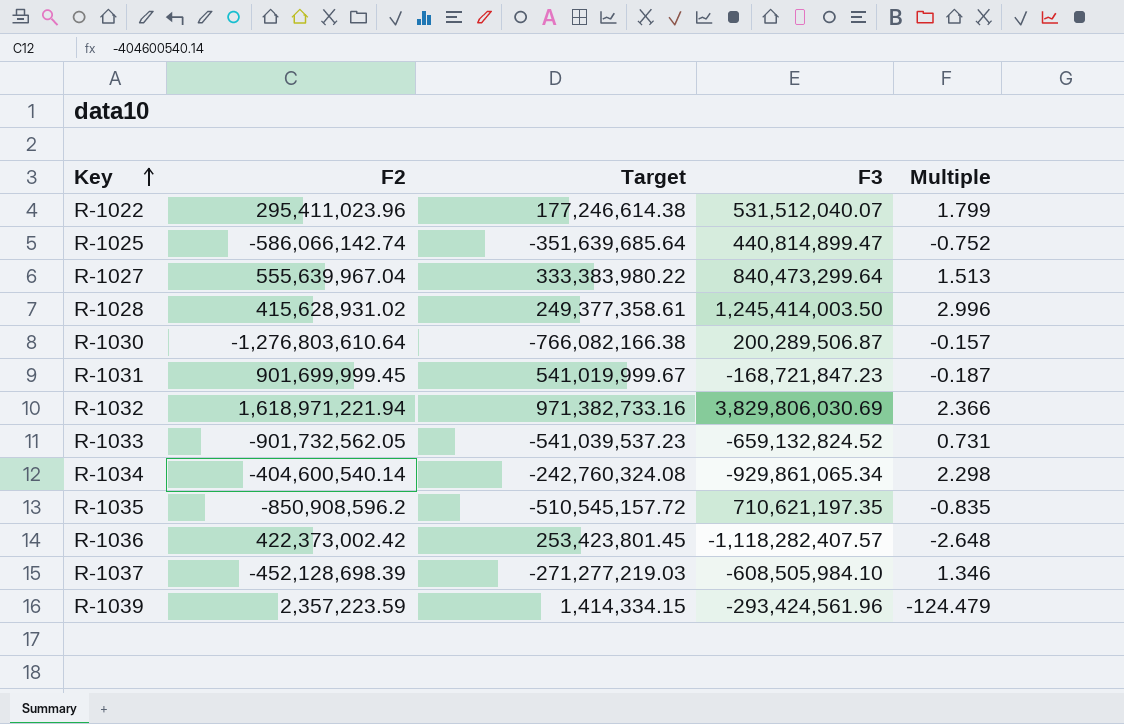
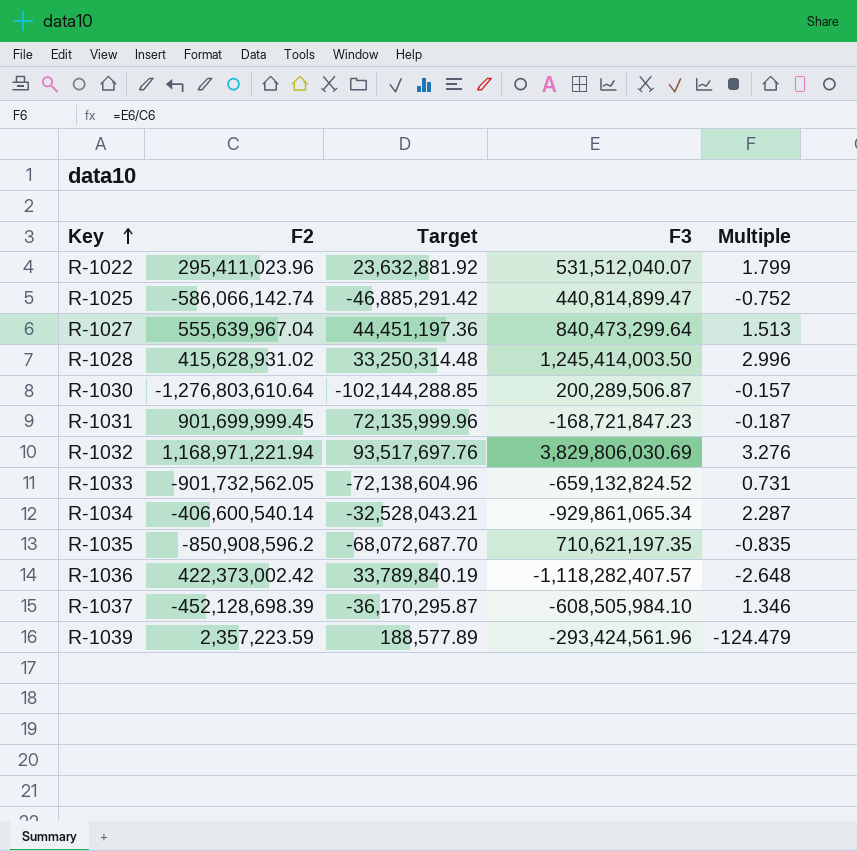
column Target | formula: [F2] * 0.6 -> [F2] * 0.08
R-1032 | F2: 1,618,971,221.94 -> 1,168,971,221.94
R-1032 | Multiple: 2.366 -> 3.276
R-1034 | F2: -404,600,540.14 -> -406,600,540.14
R-1034 | Multiple: 2.298 -> 2.287

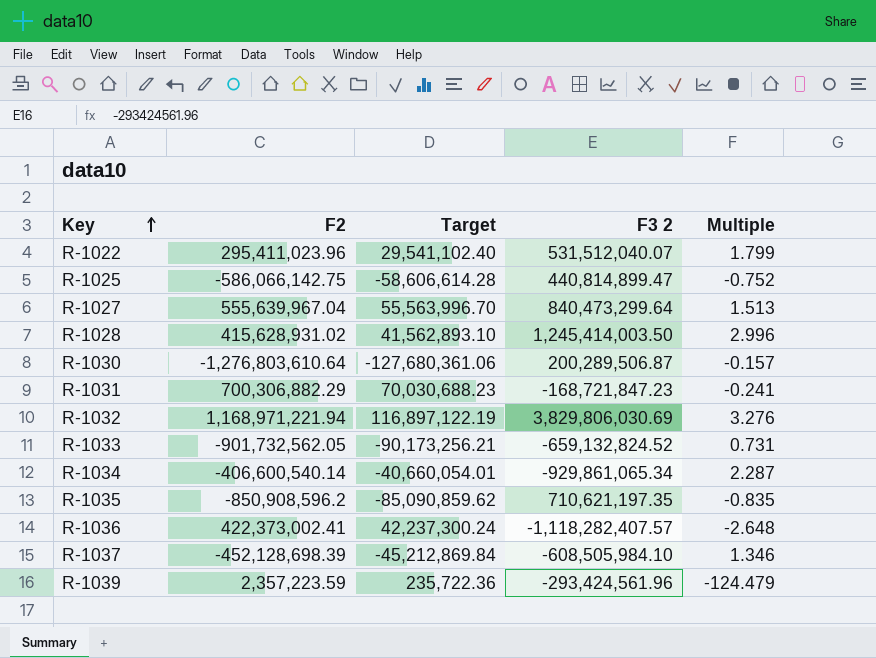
column Target | formula: [F2] * 0.08 -> [F2] * 0.1
column name: F3 -> F3 2
R-1025 | F2: -586,066,142.74 -> -586,066,142.75
R-1031 | F2: 901,699,999.45 -> 700,306,882.29
R-1031 | Multiple: -0.187 -> -0.241
R-1036 | F2: 422,373,002.42 -> 422,373,002.41

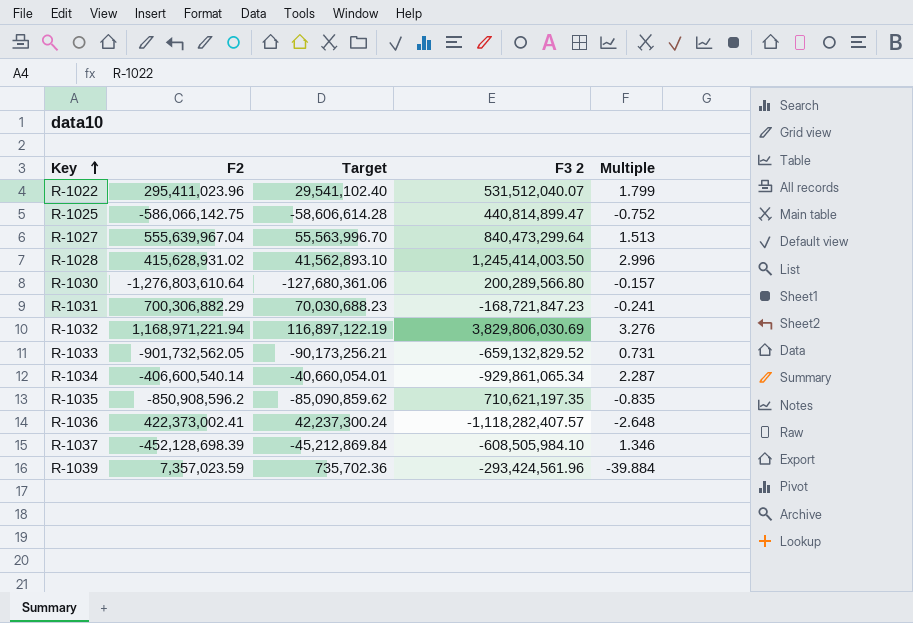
R-1030 | F3 2: 200,289,506.87 -> 200,289,566.80
R-1033 | F3 2: -659,132,824.52 -> -659,132,829.52
R-1039 | F2: 2,357,223.59 -> 7,357,023.59
R-1039 | Target: 235,722.36 -> 735,702.36
R-1039 | Multiple: -124.479 -> -39.884

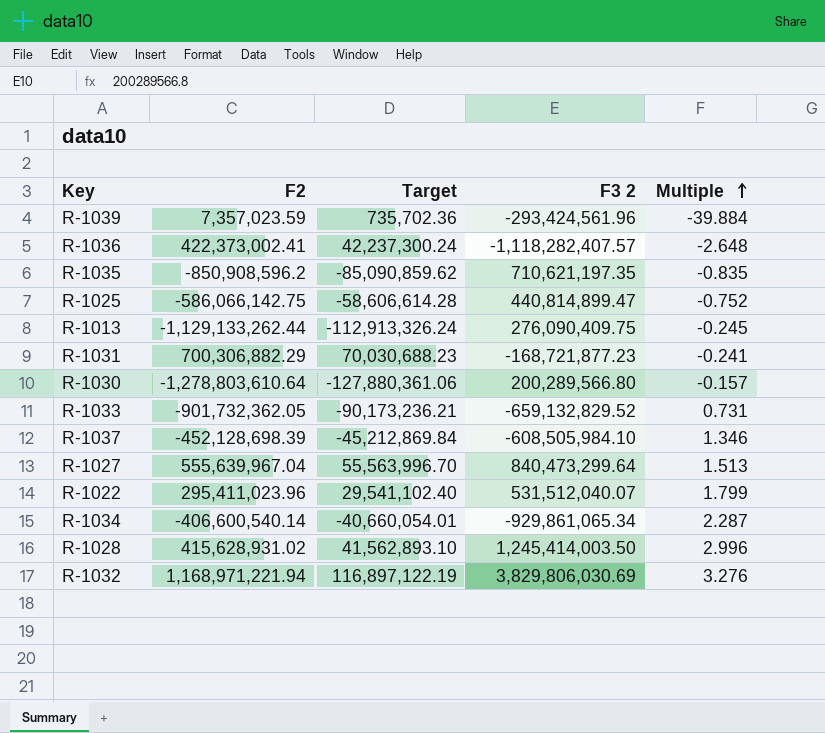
row order: Key ascending -> Multiple ascending
row R-1013: none -> -1,129,133,262.44 | -112,913,326.24 | 276,090,409.75 | -0.245
R-1031 | F3 2: -168,721,847.23 -> -168,721,877.23
R-1030 | F2: -1,276,803,610.64 -> -1,278,803,610.64
R-1030 | Target: -127,680,361.06 -> -127,880,361.06
R-1033 | F2: -901,732,562.05 -> -901,732,362.05
R-1033 | Target: -90,173,256.21 -> -90,173,236.21

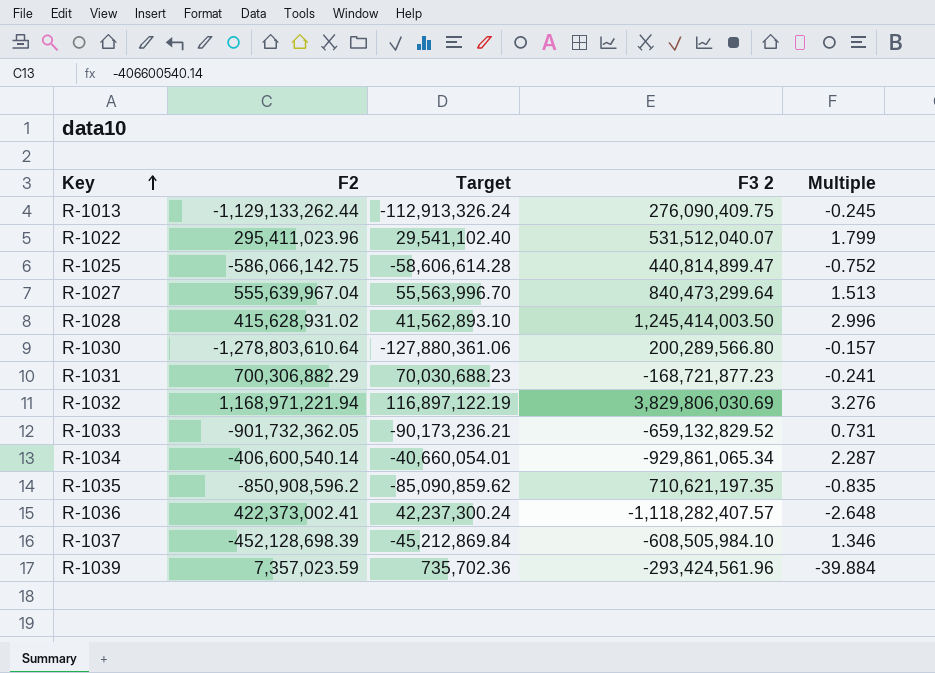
row order: Multiple ascending -> Key ascending

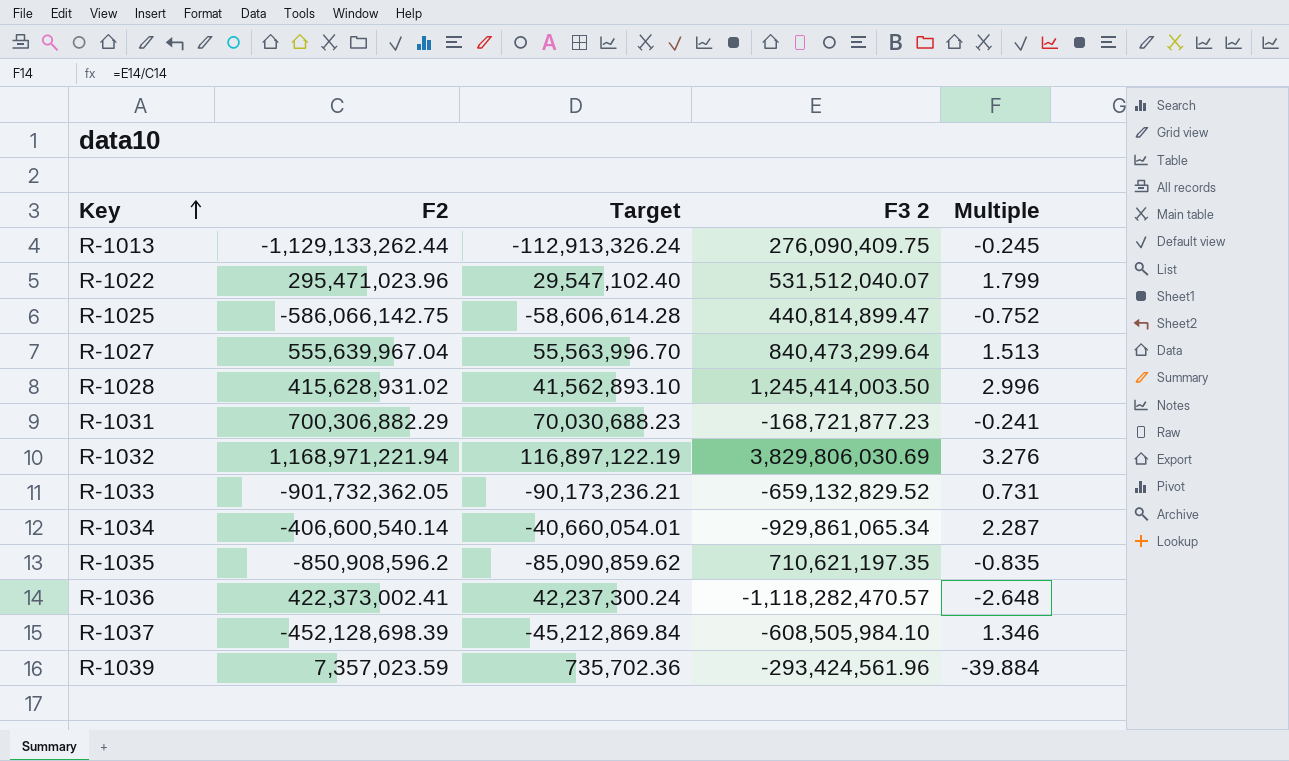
row R-1030: -1,278,803,610.64 | -127,880,361.06 | 200,289,566.80 | -0.157 -> none
R-1022 | F2: 295,411,023.96 -> 295,471,023.96
R-1022 | Target: 29,541,102.40 -> 29,547,102.40
R-1036 | F3 2: -1,118,282,407.57 -> -1,118,282,470.57

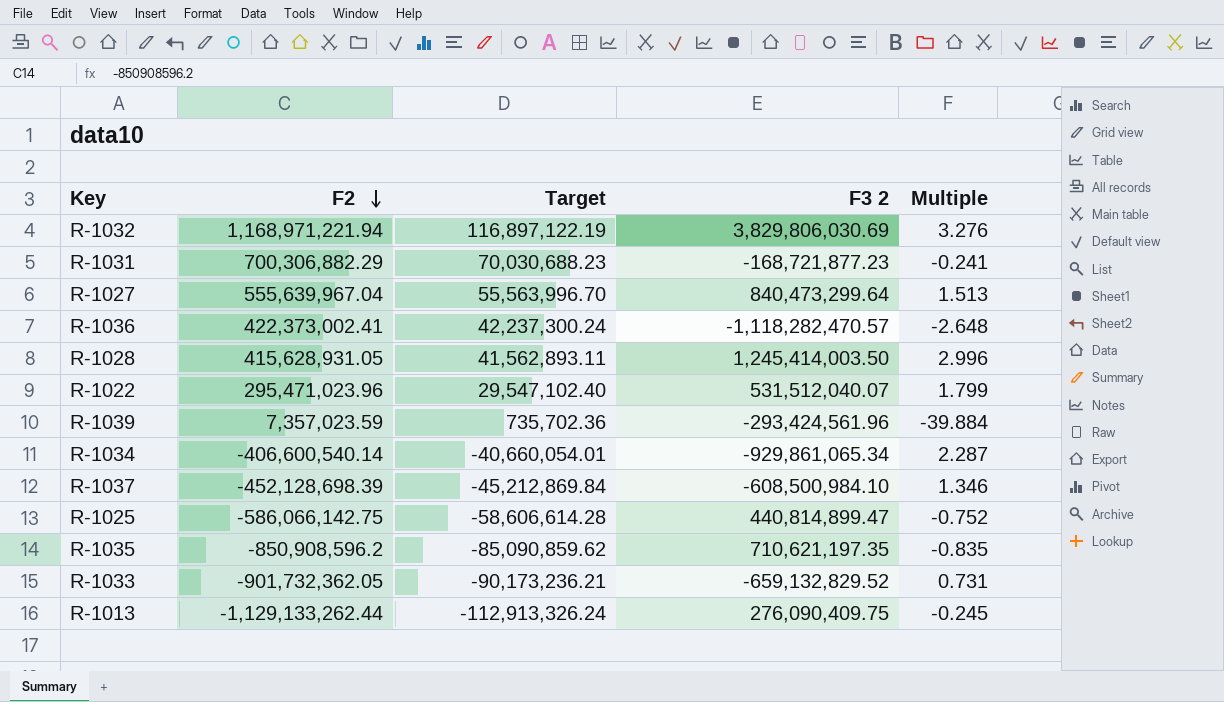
row order: Key ascending -> F2 descending
R-1028 | F2: 415,628,931.02 -> 415,628,931.05
R-1028 | Target: 41,562,893.10 -> 41,562,893.11
R-1037 | F3 2: -608,505,984.10 -> -608,500,984.10

